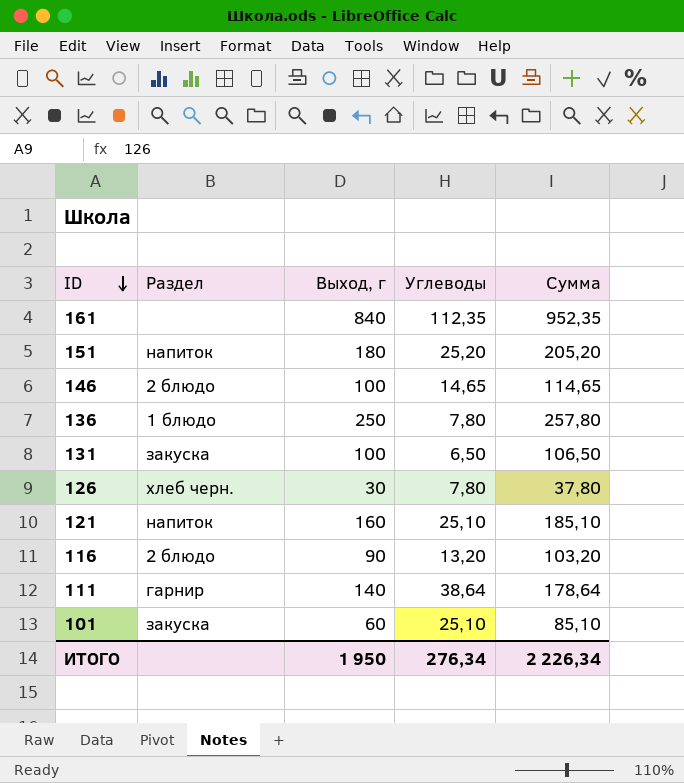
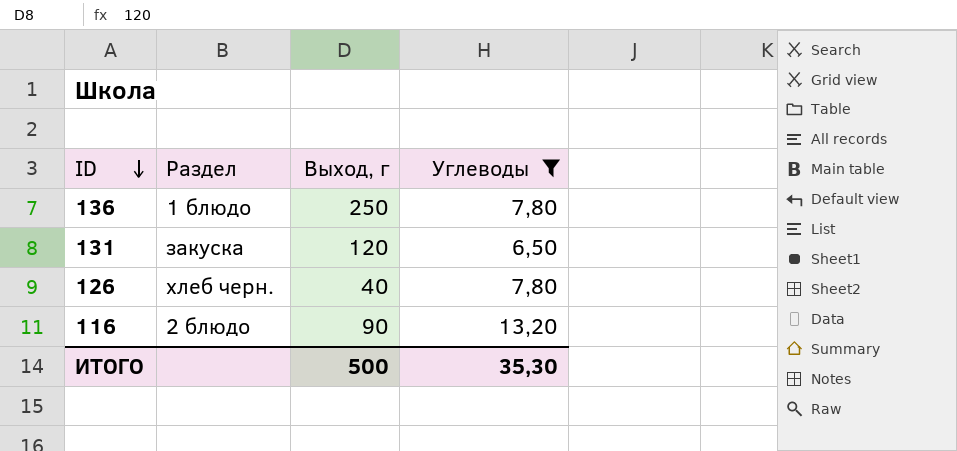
filter: none -> Углеводы <= 13,20
column Сумма | formula: [Выход, г] + [Углеводы] -> none
131 | Выход, г: 100 -> 120
126 | Выход, г: 30 -> 40
ИТОГО | Выход, г: 1 950 -> 500
ИТОГО | Углеводы: 276,34 -> 35,30

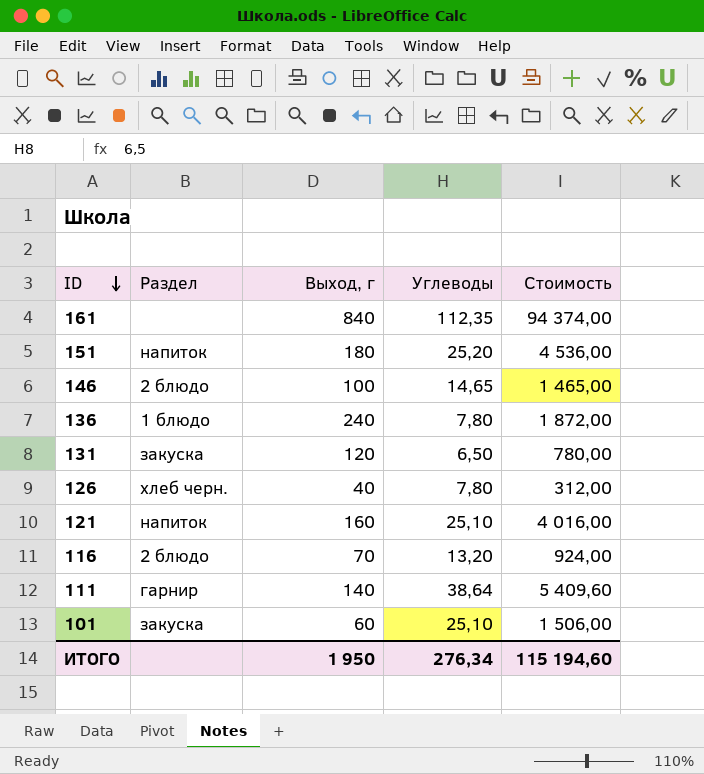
filter: Углеводы <= 13,20 -> none
column Стоимость | formula: none -> [Выход, г] * [Углеводы]
136 | Выход, г: 250 -> 240
116 | Выход, г: 90 -> 70
ИТОГО | Выход, г: 500 -> 1 950
ИТОГО | Углеводы: 35,30 -> 276,34

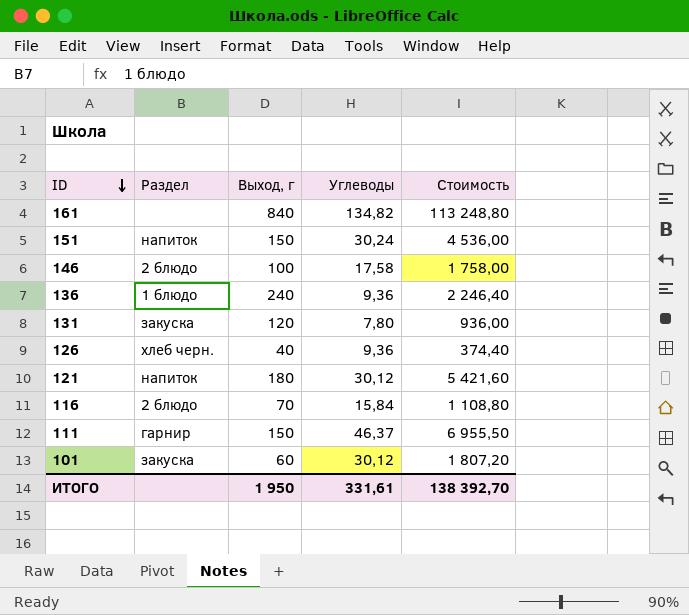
161 | Углеводы: 112,35 -> 134,82
161 | Стоимость: 94 374,00 -> 113 248,80
151 | Выход, г: 180 -> 150
151 | Углеводы: 25,20 -> 30,24
146 | Углеводы: 14,65 -> 17,58
146 | Стоимость: 1 465,00 -> 1 758,00
136 | Углеводы: 7,80 -> 9,36
136 | Стоимость: 1 872,00 -> 2 246,40
131 | Углеводы: 6,50 -> 7,80
131 | Стоимость: 780,00 -> 936,00
126 | Углеводы: 7,80 -> 9,36
126 | Стоимость: 312,00 -> 374,40
121 | Выход, г: 160 -> 180
121 | Углеводы: 25,10 -> 30,12
121 | Стоимость: 4 016,00 -> 5 421,60
116 | Углеводы: 13,20 -> 15,84
116 | Стоимость: 924,00 -> 1 108,80
111 | Выход, г: 140 -> 150
111 | Углеводы: 38,64 -> 46,37
111 | Стоимость: 5 409,60 -> 6 955,50
101 | Углеводы: 25,10 -> 30,12
101 | Стоимость: 1 506,00 -> 1 807,20
ИТОГО | Углеводы: 276,34 -> 331,61
ИТОГО | Стоимость: 115 194,60 -> 138 392,70

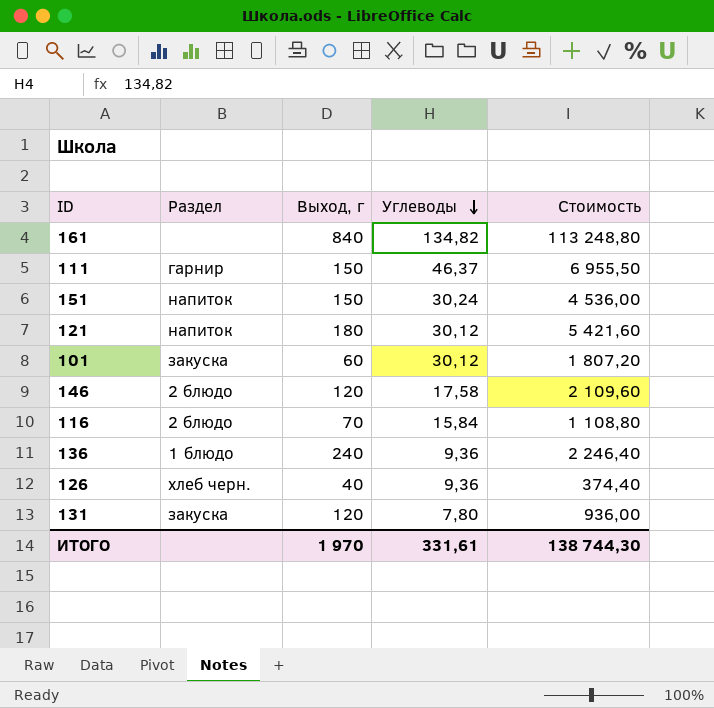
row order: ID descending -> Углеводы descending
146 | Выход, г: 100 -> 120
146 | Стоимость: 1 758,00 -> 2 109,60
ИТОГО | Выход, г: 1 950 -> 1 970
ИТОГО | Стоимость: 138 392,70 -> 138 744,30

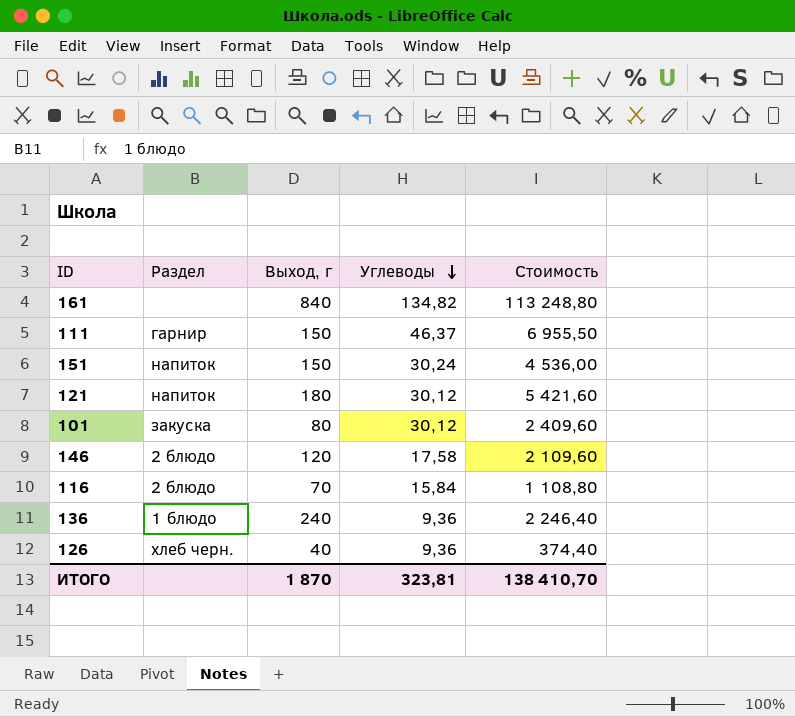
row 131: закуска | 120 | 7,80 | 936,00 -> none
101 | Выход, г: 60 -> 80
101 | Стоимость: 1 807,20 -> 2 409,60
ИТОГО | Выход, г: 1 970 -> 1 870
ИТОГО | Углеводы: 331,61 -> 323,81
ИТОГО | Стоимость: 138 744,30 -> 138 410,70

